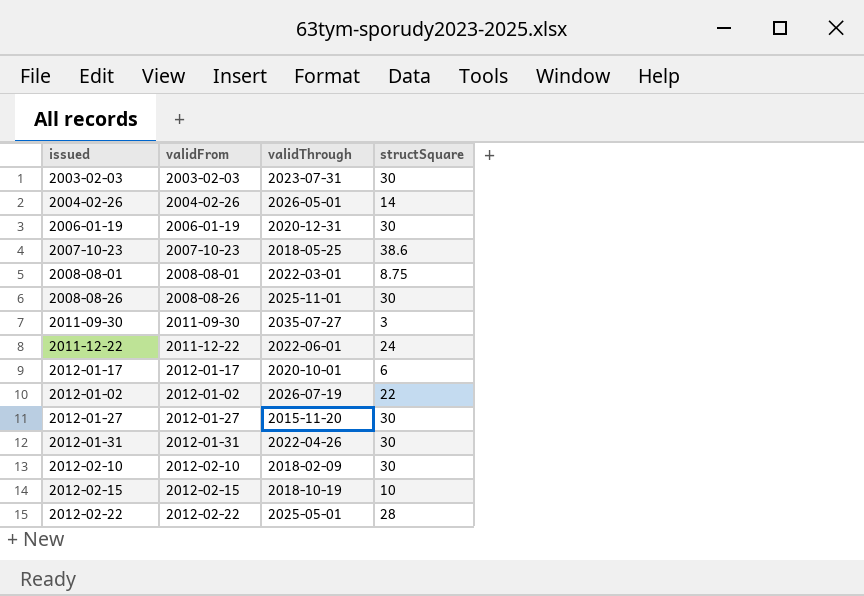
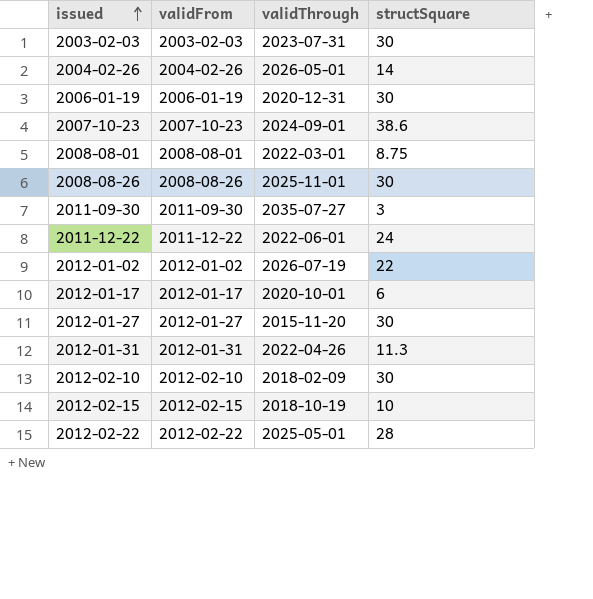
row order: none -> issued ascending
2007-10-23 | validThrough: 2018-05-25 -> 2024-09-01
2012-01-31 | structSquare: 30 -> 11.3

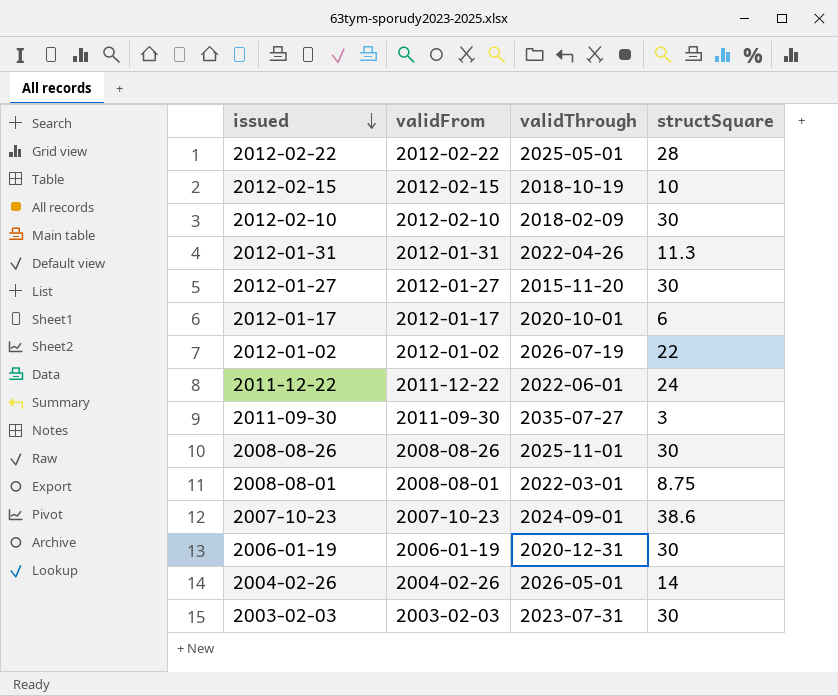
row order: issued ascending -> issued descending

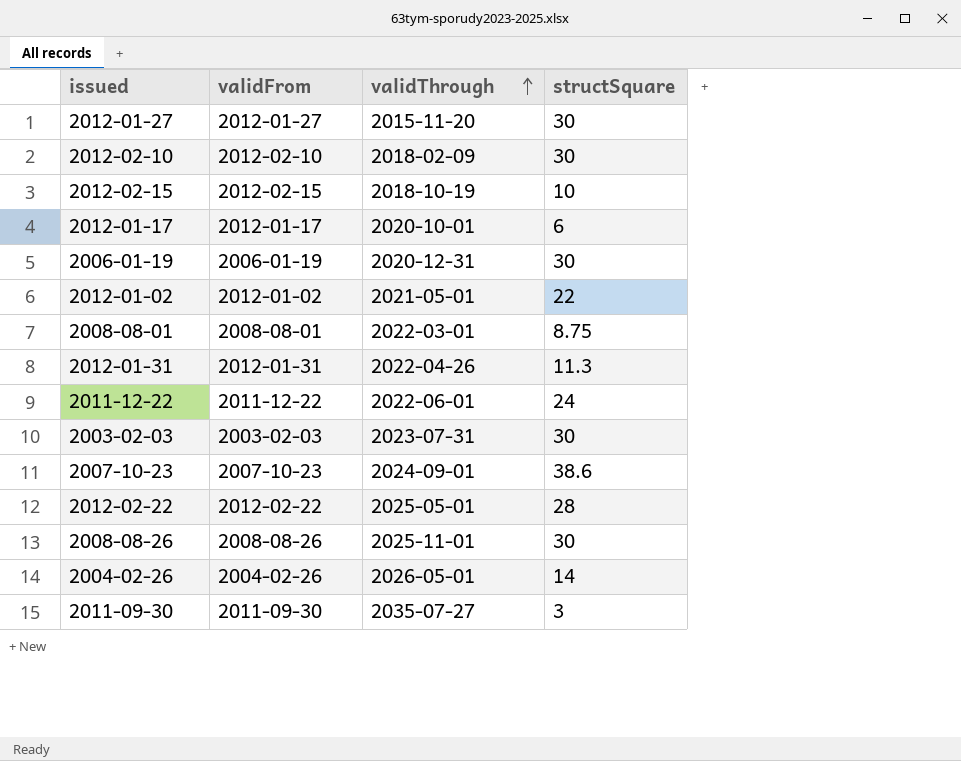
row order: issued descending -> validThrough ascending
2012-01-02 | validThrough: 2026-07-19 -> 2021-05-01

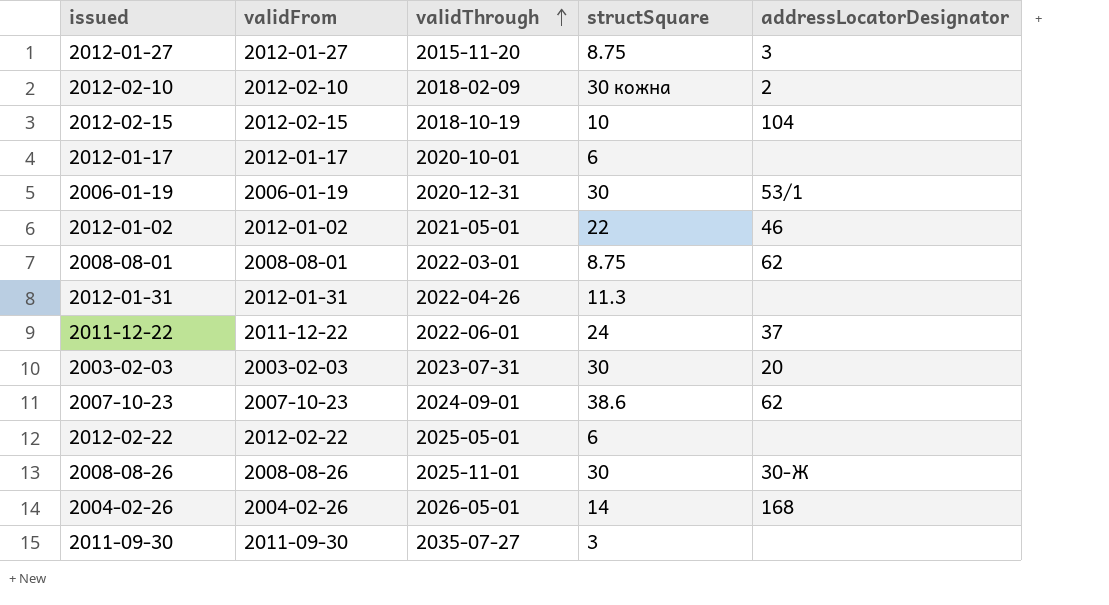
column addressLocatorDesignator | position: none -> 5
2012-01-27 | structSquare: 30 -> 8.75
2012-02-10 | structSquare: 30 -> 30 кожна
2012-02-22 | structSquare: 28 -> 6

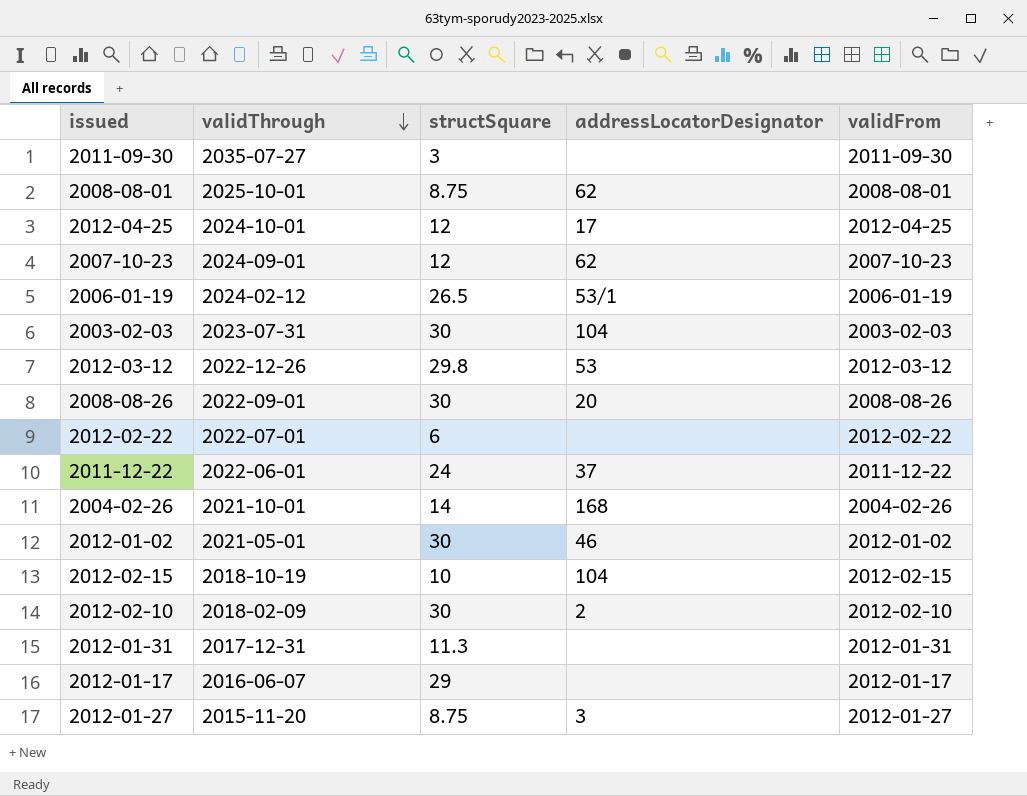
row order: validThrough ascending -> validThrough descending
column validFrom | position: 2 -> 5
2008-08-01 | validThrough: 2022-03-01 -> 2025-10-01
row 2012-04-25: none -> 2024-10-01 | 12 | 17 | 2012-04-25
2007-10-23 | structSquare: 38.6 -> 12
2006-01-19 | validThrough: 2020-12-31 -> 2024-02-12
2006-01-19 | structSquare: 30 -> 26.5
2003-02-03 | addressLocatorDesignator: 20 -> 104
row 2012-03-12: none -> 2022-12-26 | 29.8 | 53 | 2012-03-12
2008-08-26 | validThrough: 2025-11-01 -> 2022-09-01
2008-08-26 | addressLocatorDesignator: 30-Ж -> 20
2012-02-22 | validThrough: 2025-05-01 -> 2022-07-01
2004-02-26 | validThrough: 2026-05-01 -> 2021-10-01
2012-01-02 | structSquare: 22 -> 30
2012-02-10 | structSquare: 30 кожна -> 30
2012-01-31 | validThrough: 2022-04-26 -> 2017-12-31
2012-01-17 | validThrough: 2020-10-01 -> 2016-06-07
2012-01-17 | structSquare: 6 -> 29

